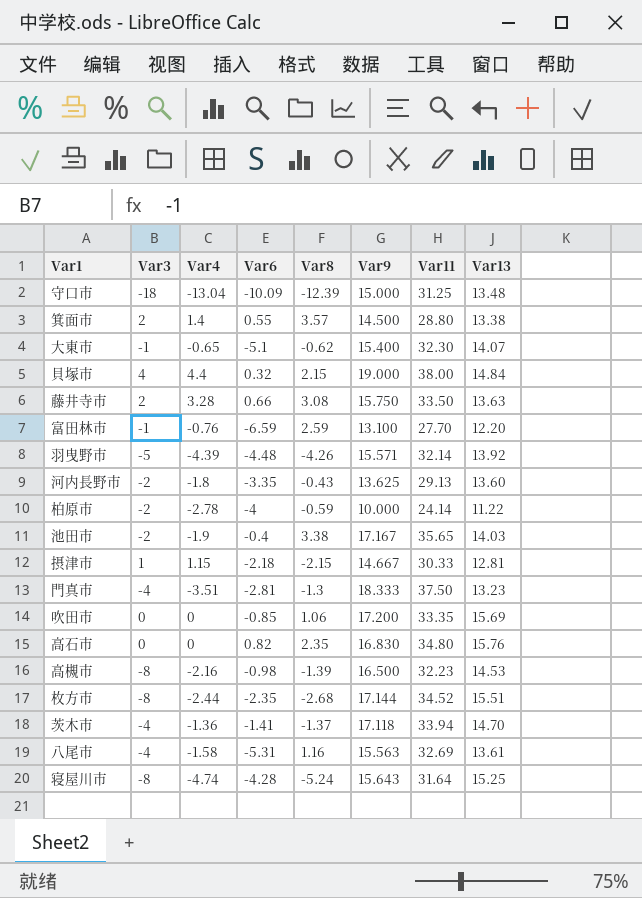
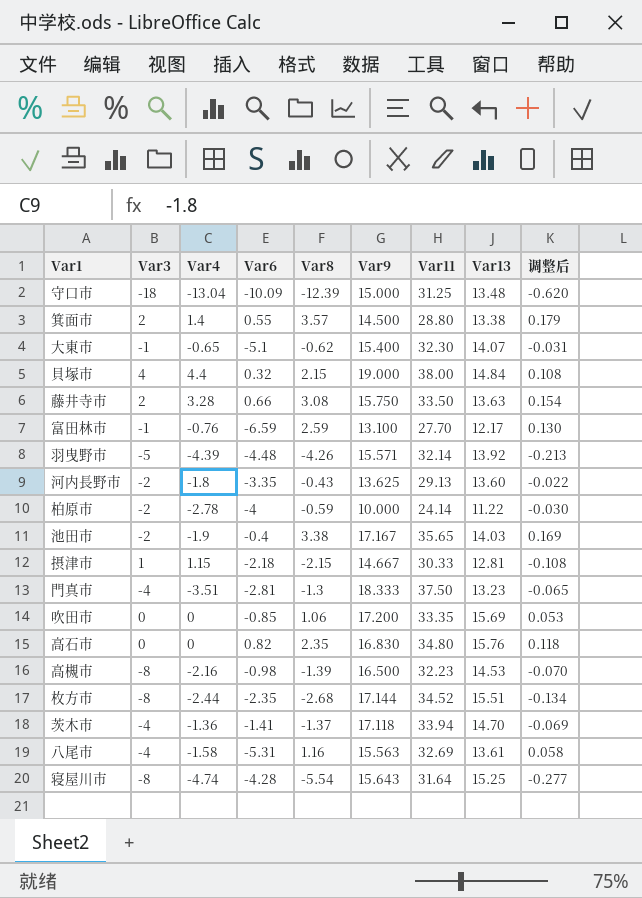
column 调整后 | formula: none -> [Var8] * 0.05
富田林市 | Var13: 12.20 -> 12.17
寝屋川市 | Var8: -5.24 -> -5.54

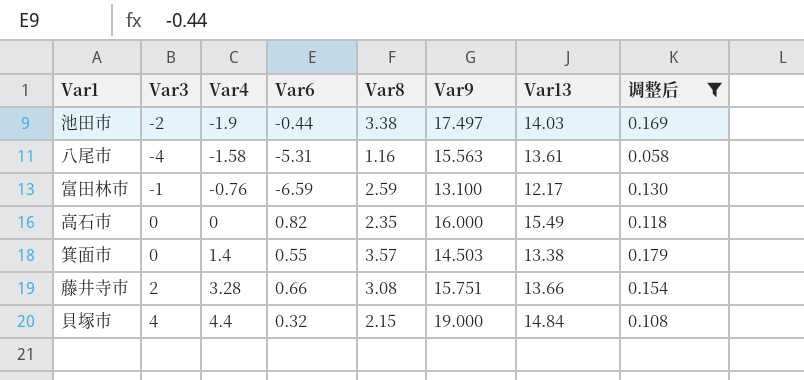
filter: none -> 调整后 >= 0.058
row order: none -> Var4 ascending
column Var11 | position: 7 -> none
池田市 | Var6: -0.4 -> -0.44
池田市 | Var9: 17.167 -> 17.497
高石市 | Var9: 16.830 -> 16.000
高石市 | Var13: 15.76 -> 15.49
箕面市 | Var3: 2 -> 0
箕面市 | Var9: 14.500 -> 14.503
藤井寺市 | Var9: 15.750 -> 15.751
藤井寺市 | Var13: 13.63 -> 13.66

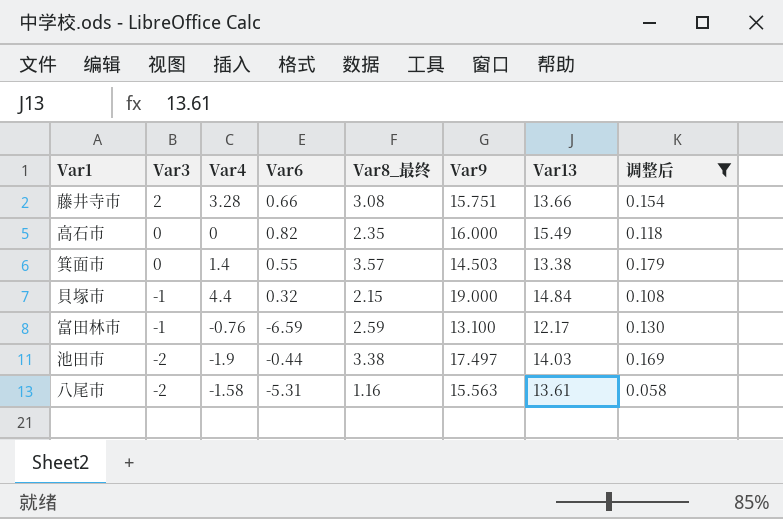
row order: Var4 ascending -> Var3 descending
column name: Var8 -> Var8_最终
貝塚市 | Var3: 4 -> -1
八尾市 | Var3: -4 -> -2

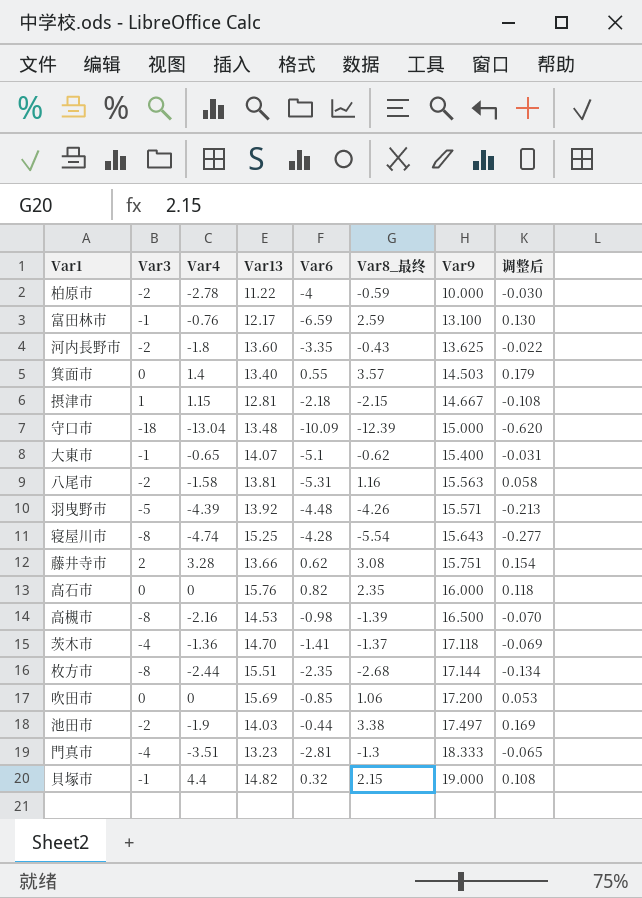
filter: 调整后 >= 0.058 -> none
row order: Var3 descending -> Var9 ascending
column Var13 | position: 7 -> 4
箕面市 | Var13: 13.38 -> 13.40
八尾市 | Var13: 13.61 -> 13.81
藤井寺市 | Var6: 0.66 -> 0.62
高石市 | Var13: 15.49 -> 15.76
貝塚市 | Var13: 14.84 -> 14.82

